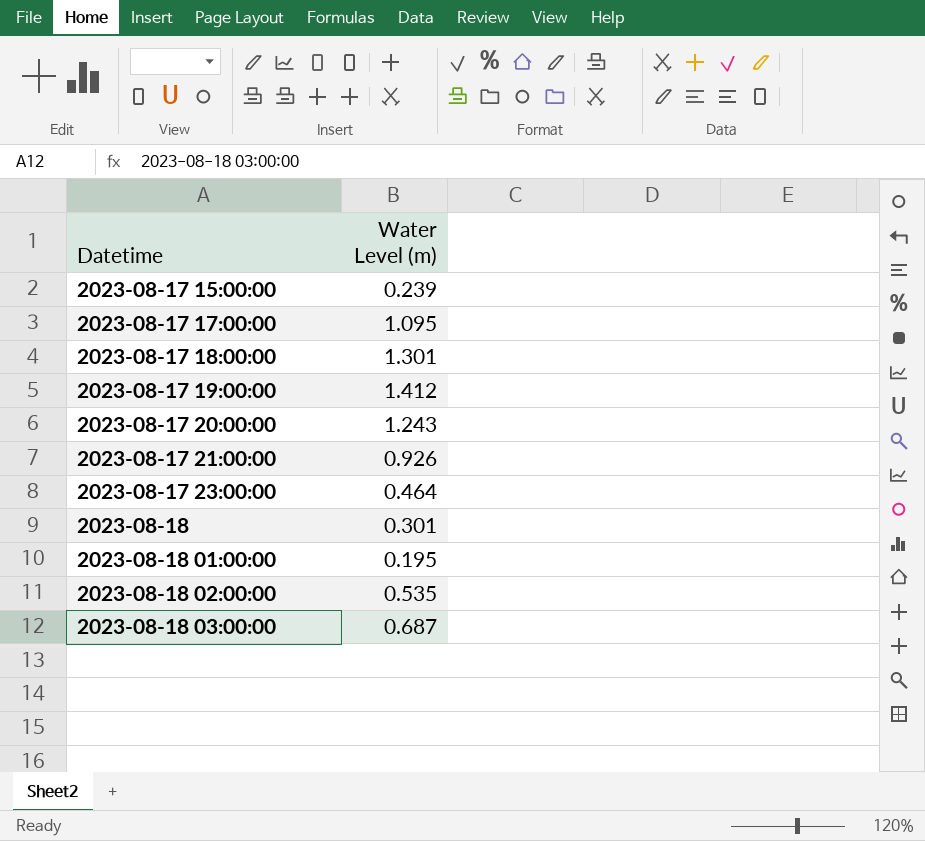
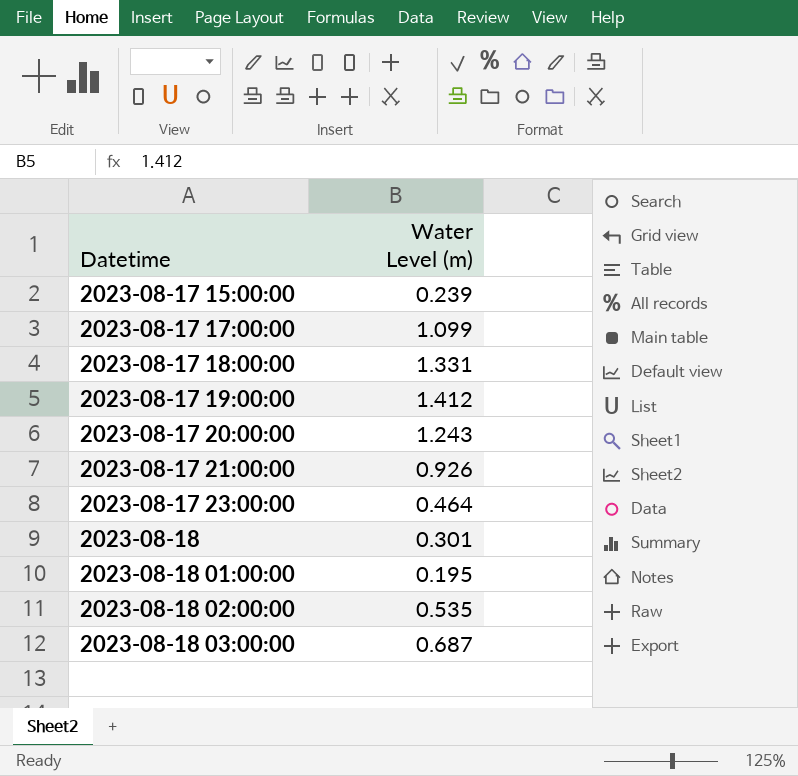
2023-08-17 17:00:00 | Water Level (m): 1.095 -> 1.099
2023-08-17 18:00:00 | Water Level (m): 1.301 -> 1.331

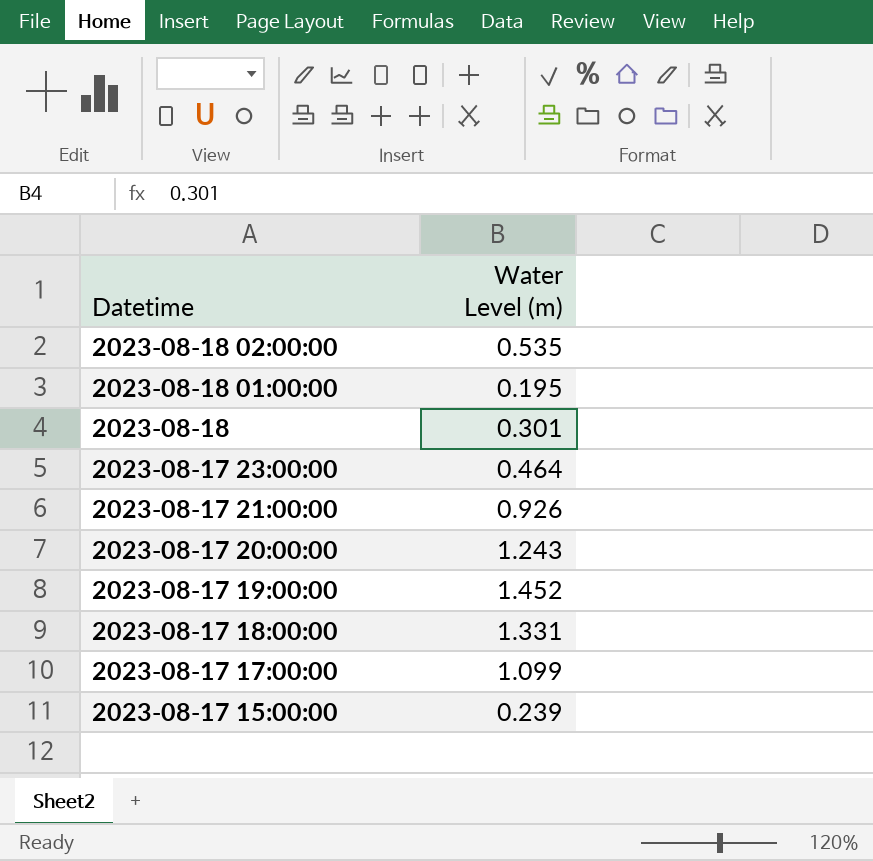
row order: Datetime ascending -> Datetime descending
row 2023-08-18 03:00:00: 0.687 -> none
2023-08-17 19:00:00 | Water Level (m): 1.412 -> 1.452

